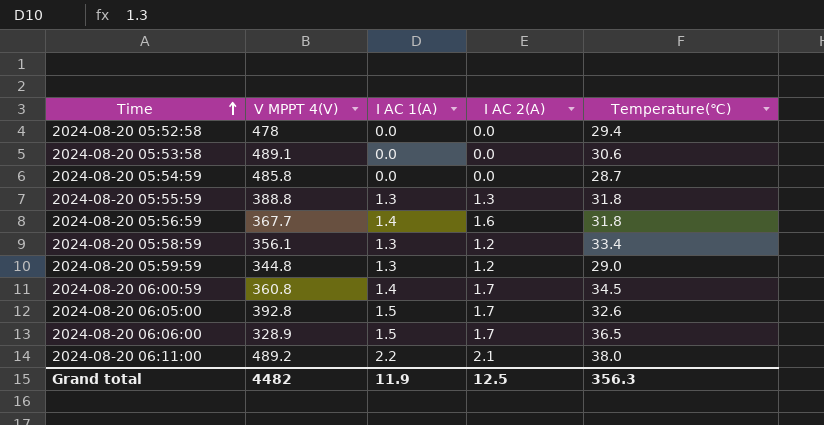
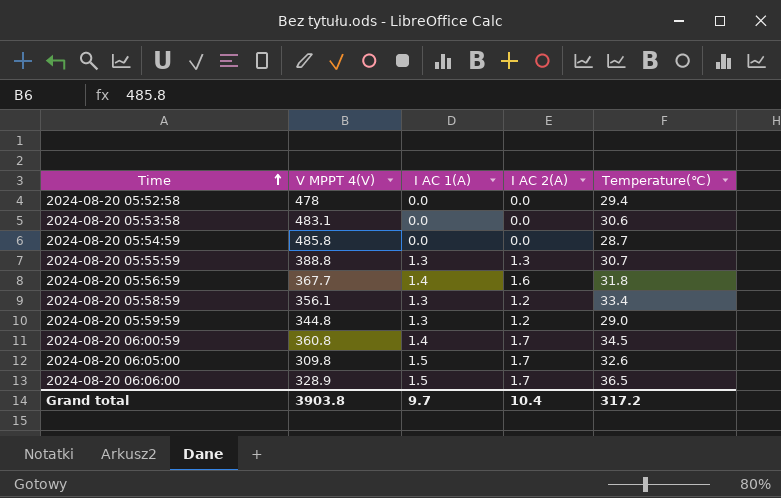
row 2024-08-20 06:11:00: 489.2 | 2.2 | 2.1 | 38.0 -> none
2024-08-20 05:53:58 | V MPPT 4(V): 489.1 -> 483.1
2024-08-20 05:55:59 | Temperature(℃): 31.8 -> 30.7
2024-08-20 06:05:00 | V MPPT 4(V): 392.8 -> 309.8
Grand total | V MPPT 4(V): 4482 -> 3903.8
Grand total | I AC 1(A): 11.9 -> 9.7
Grand total | I AC 2(A): 12.5 -> 10.4
Grand total | Temperature(℃): 356.3 -> 317.2

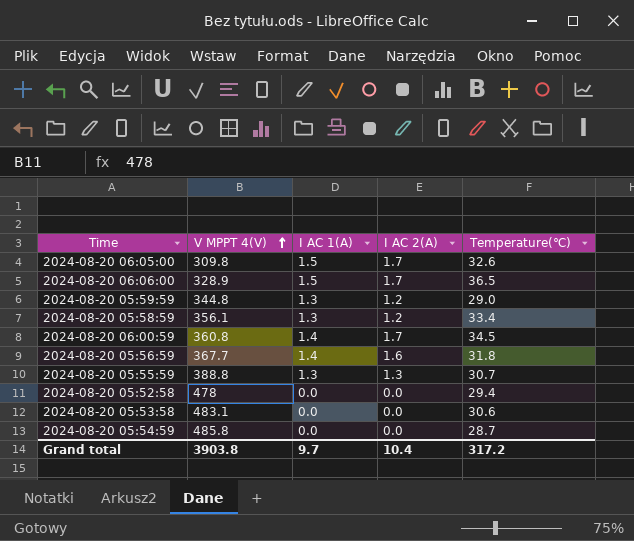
row order: Time ascending -> V MPPT 4(V) ascending

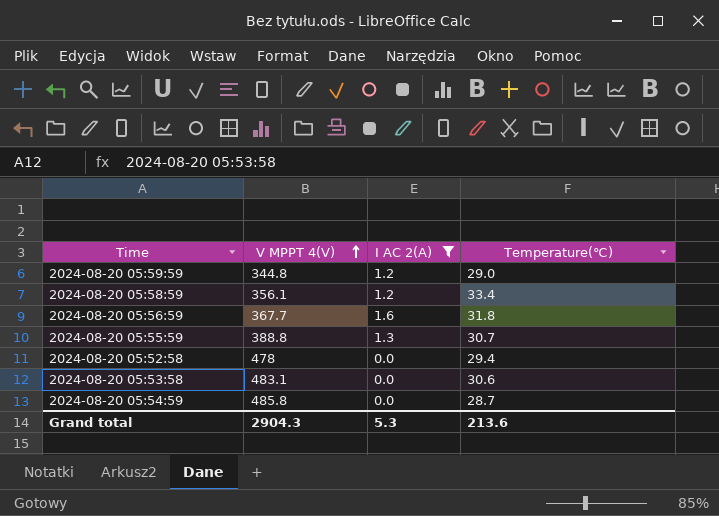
filter: none -> I AC 2(A) != 1.7
column I AC 1(A) | position: 3 -> none
Grand total | V MPPT 4(V): 3903.8 -> 2904.3
Grand total | I AC 2(A): 10.4 -> 5.3
Grand total | Temperature(℃): 317.2 -> 213.6

